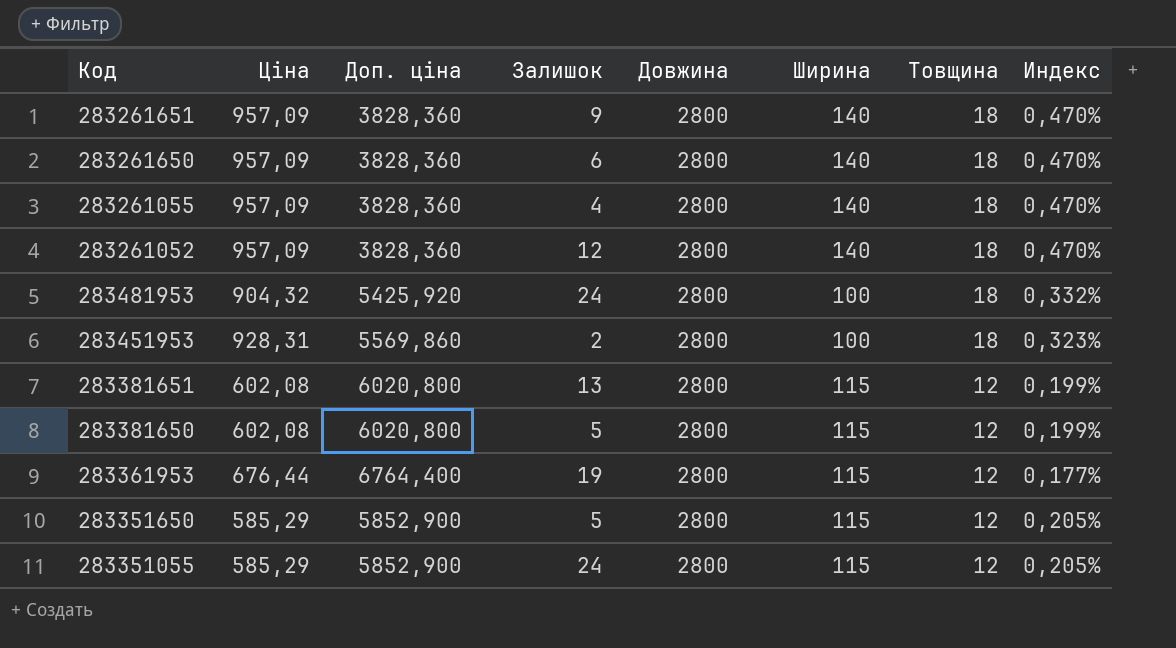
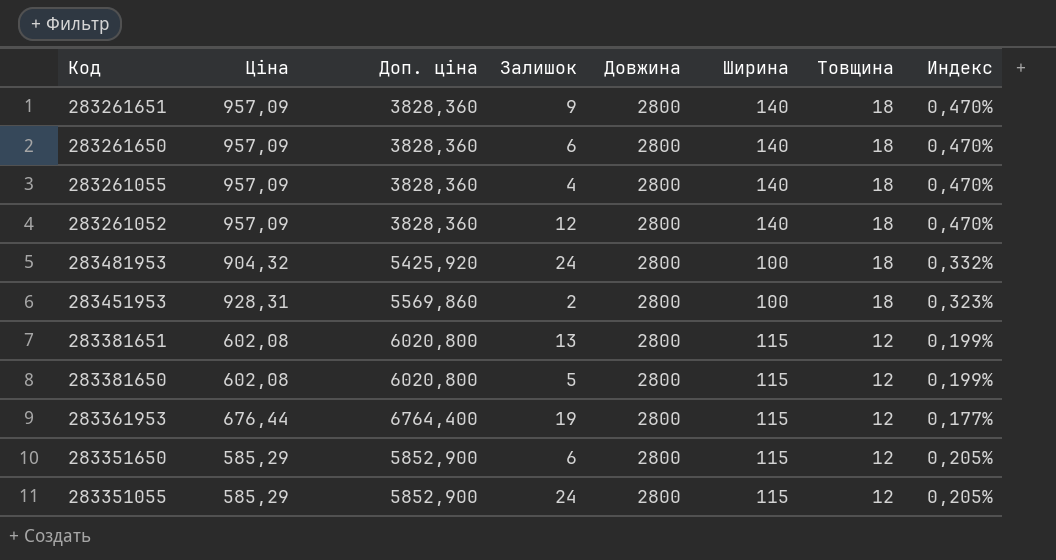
283351650 | Залишок: 5 -> 6

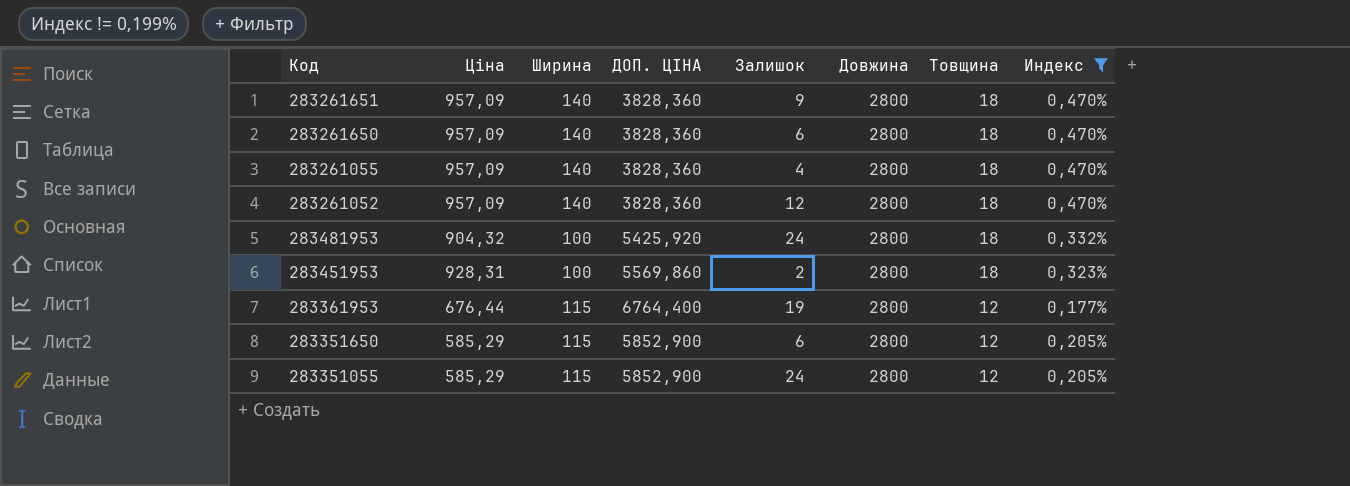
filter: none -> Индекс != 0,199%
column Ширина | position: 6 -> 3
column name: Доп. ціна -> ДОП. ЦІНА

